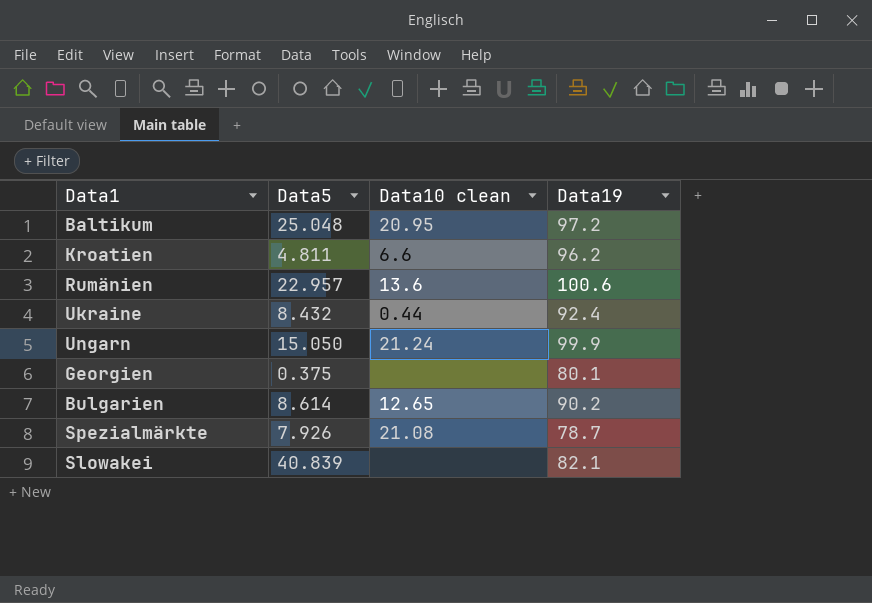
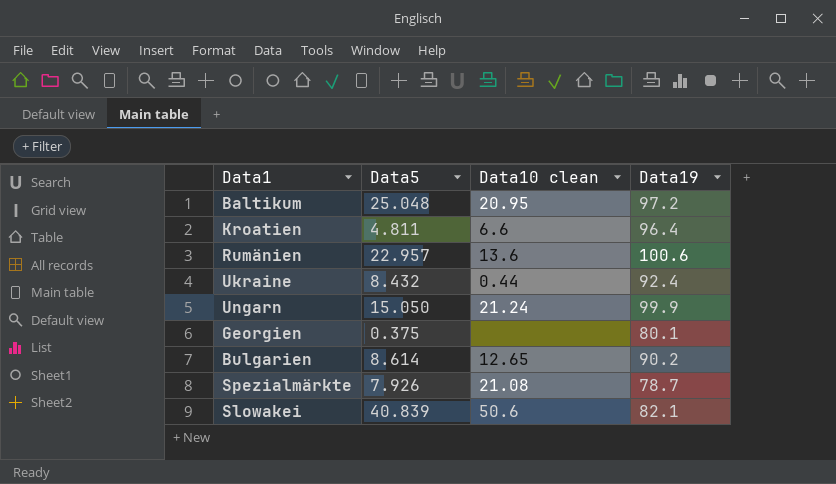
Kroatien | Data19: 96.2 -> 96.4
Slowakei | Data10 clean: none -> 50.6

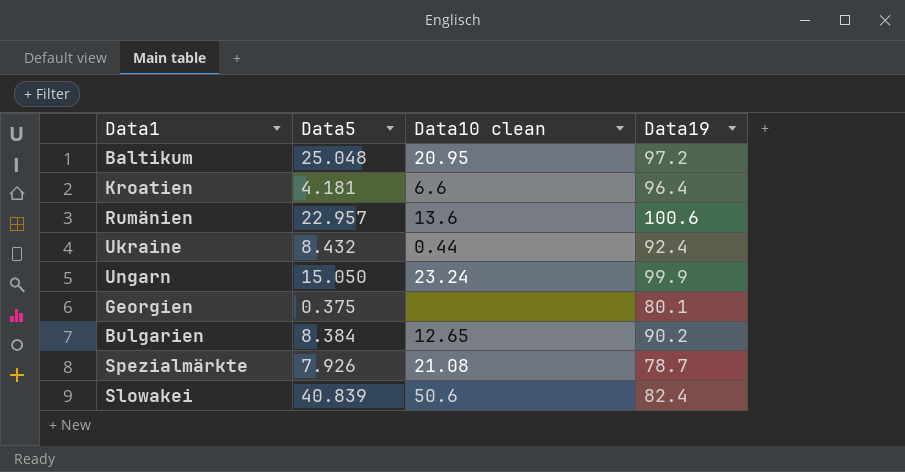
Kroatien | Data5: 4.811 -> 4.181
Ungarn | Data10 clean: 21.24 -> 23.24
Bulgarien | Data5: 8.614 -> 8.384
Slowakei | Data19: 82.1 -> 82.4

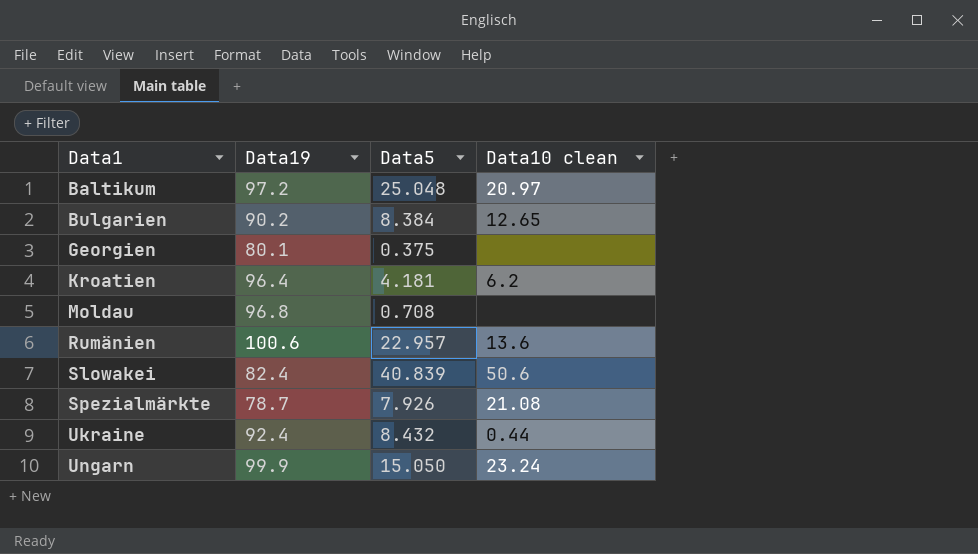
row order: none -> Data1 ascending
column Data19 | position: 4 -> 2
Baltikum | Data10 clean: 20.95 -> 20.97
Kroatien | Data10 clean: 6.6 -> 6.2
row Moldau: none -> 96.8 | 0.708 | none

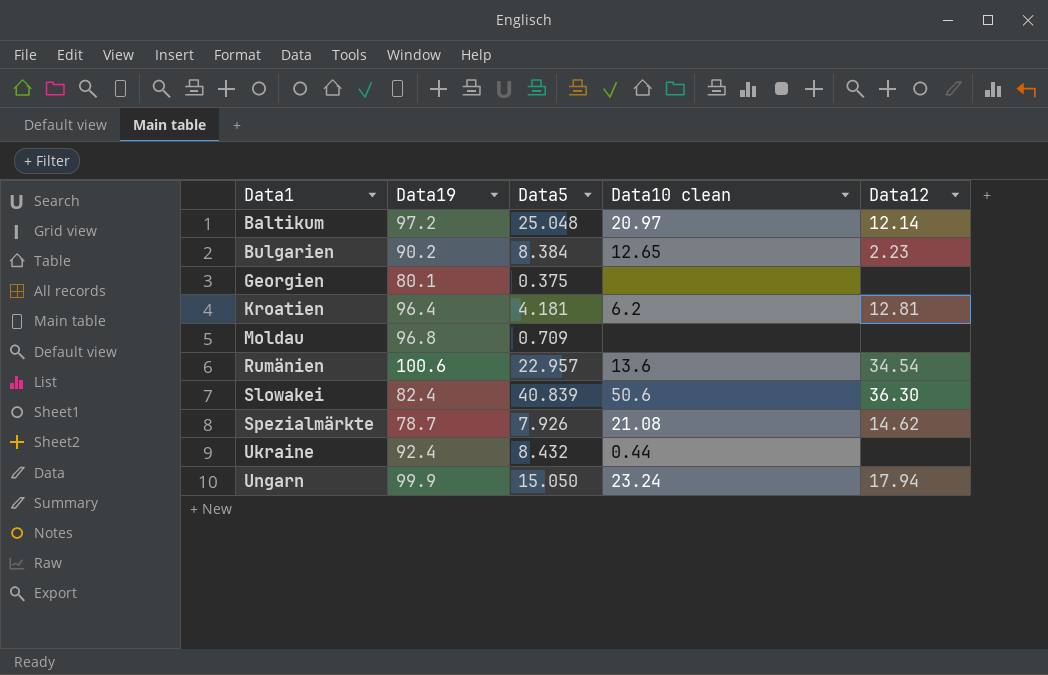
column Data12 | position: none -> 5
Moldau | Data5: 0.708 -> 0.709

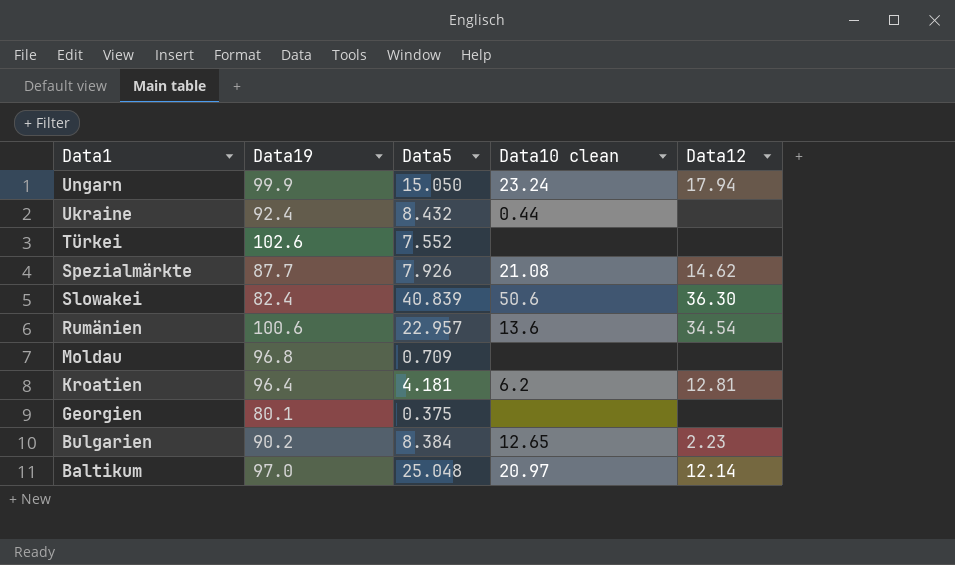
row order: Data1 ascending -> Data1 descending
row Türkei: none -> 102.6 | 7.552 | none | none
Spezialmärkte | Data19: 78.7 -> 87.7
Baltikum | Data19: 97.2 -> 97.0

